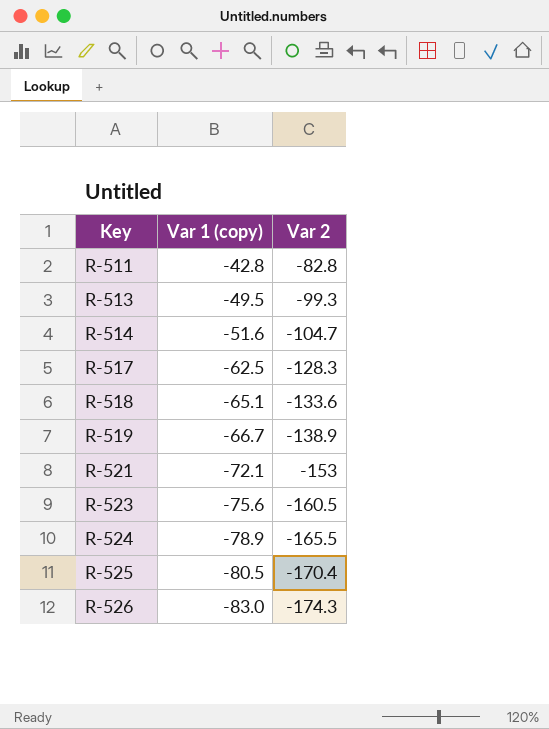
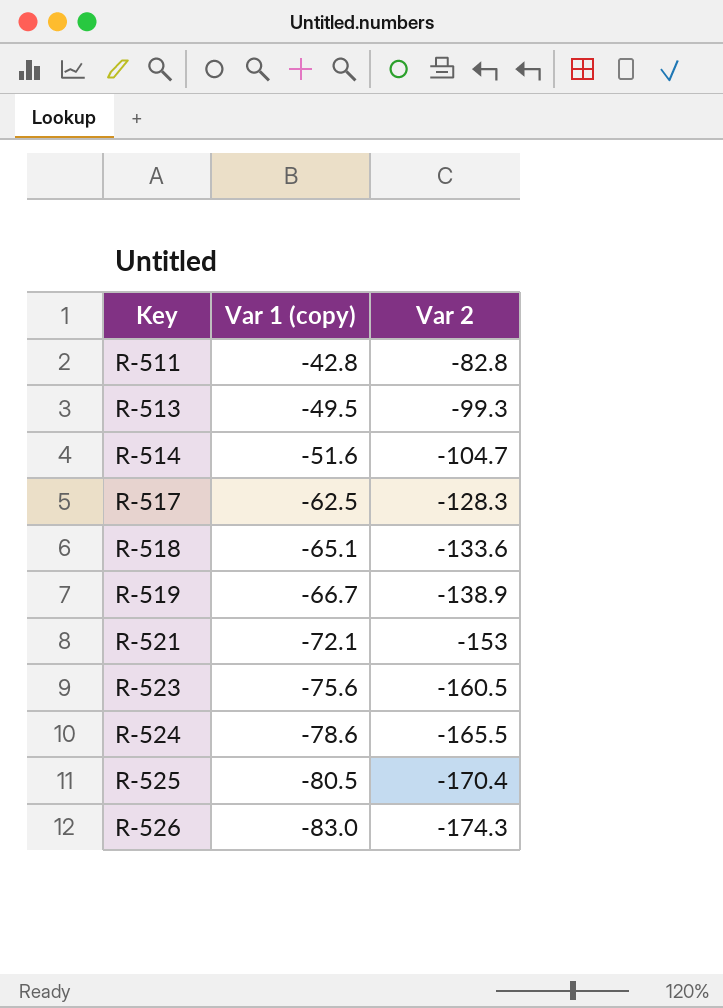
R-524 | Var 1 (copy): -78.9 -> -78.6

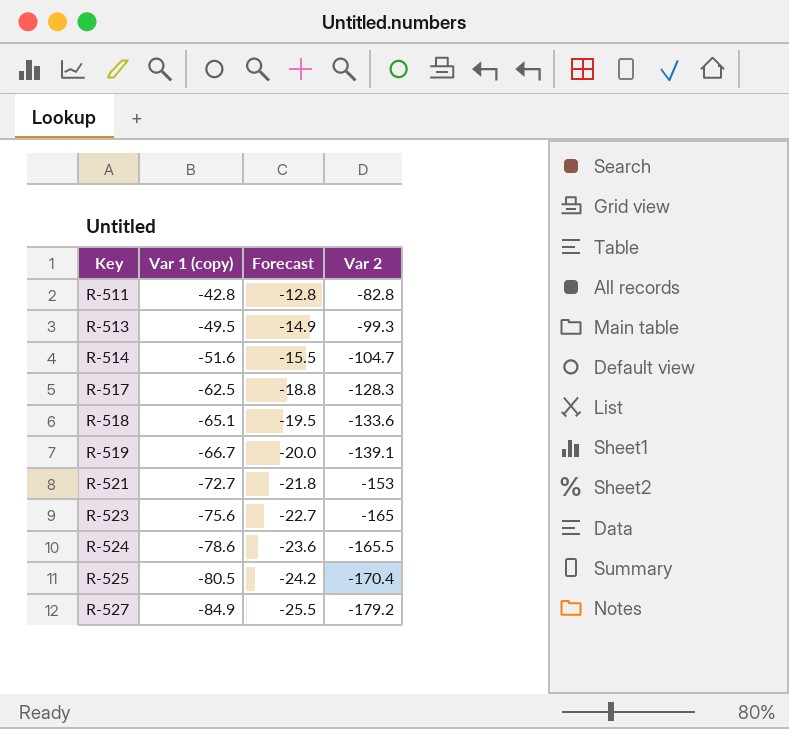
column Forecast | formula: none -> [Var 1 (copy)] * 0.3
row R-526: -83.0 | -174.3 -> none
R-519 | Var 2: -138.9 -> -139.1
R-521 | Var 1 (copy): -72.1 -> -72.7
R-523 | Var 2: -160.5 -> -165
row R-527: none -> -84.9 | -25.5 | -179.2

